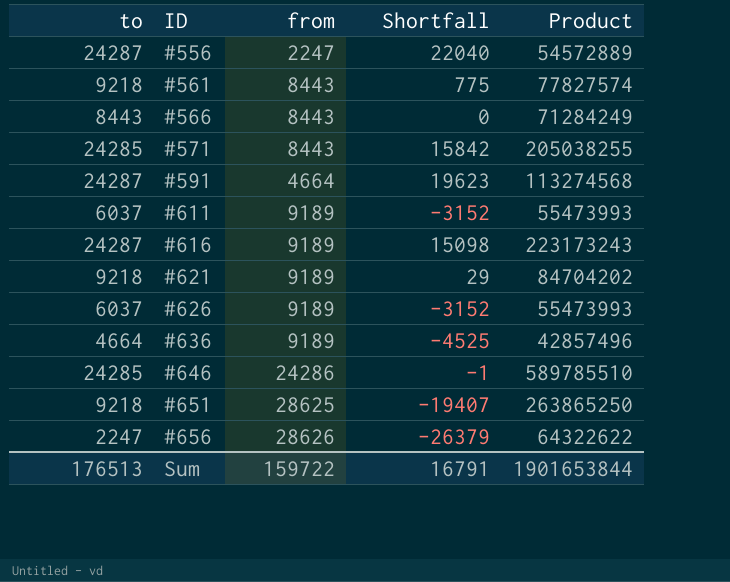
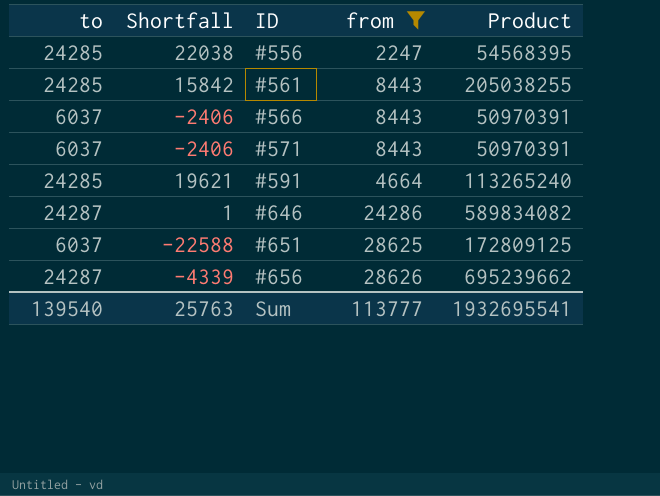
filter: none -> from != 9189
column Shortfall | position: 4 -> 2
#556 | to: 24287 -> 24285
#556 | Shortfall: 22040 -> 22038
#556 | Product: 54572889 -> 54568395
#561 | to: 9218 -> 24285
#561 | Shortfall: 775 -> 15842
#561 | Product: 77827574 -> 205038255
#566 | to: 8443 -> 6037
#566 | Shortfall: 0 -> -2406
#566 | Product: 71284249 -> 50970391
#571 | to: 24285 -> 6037
#571 | Shortfall: 15842 -> -2406
#571 | Product: 205038255 -> 50970391
#591 | to: 24287 -> 24285
#591 | Shortfall: 19623 -> 19621
#591 | Product: 113274568 -> 113265240
#646 | to: 24285 -> 24287
#646 | Shortfall: -1 -> 1
#646 | Product: 589785510 -> 589834082
#651 | to: 9218 -> 6037
#651 | Shortfall: -19407 -> -22588
#651 | Product: 263865250 -> 172809125
#656 | to: 2247 -> 24287
#656 | Shortfall: -26379 -> -4339
#656 | Product: 64322622 -> 695239662
Sum | to: 176513 -> 139540
Sum | Shortfall: 16791 -> 25763
Sum | from: 159722 -> 113777
Sum | Product: 1901653844 -> 1932695541

